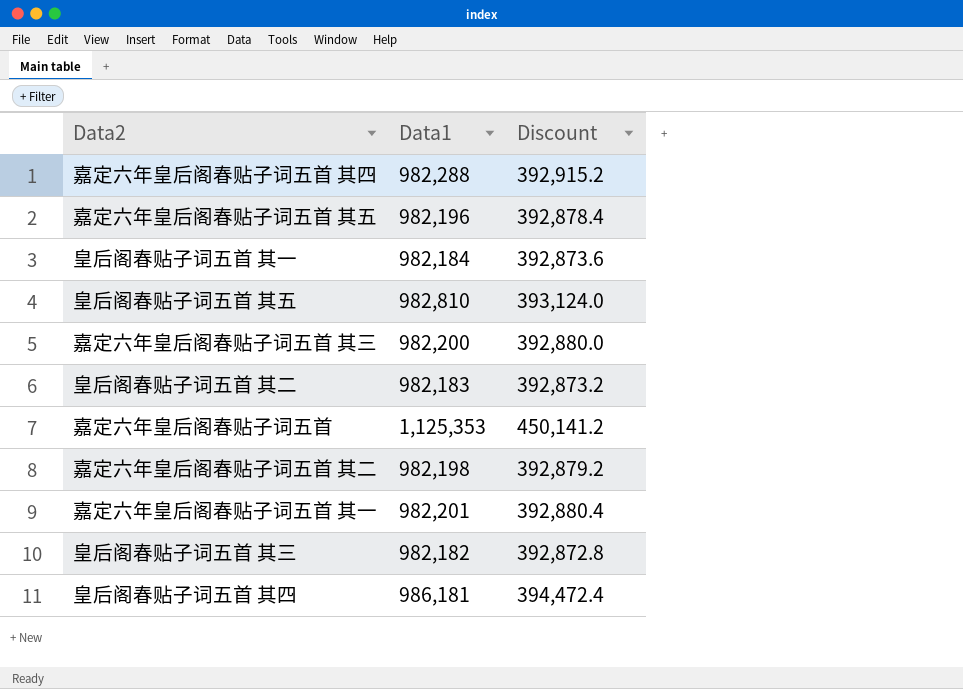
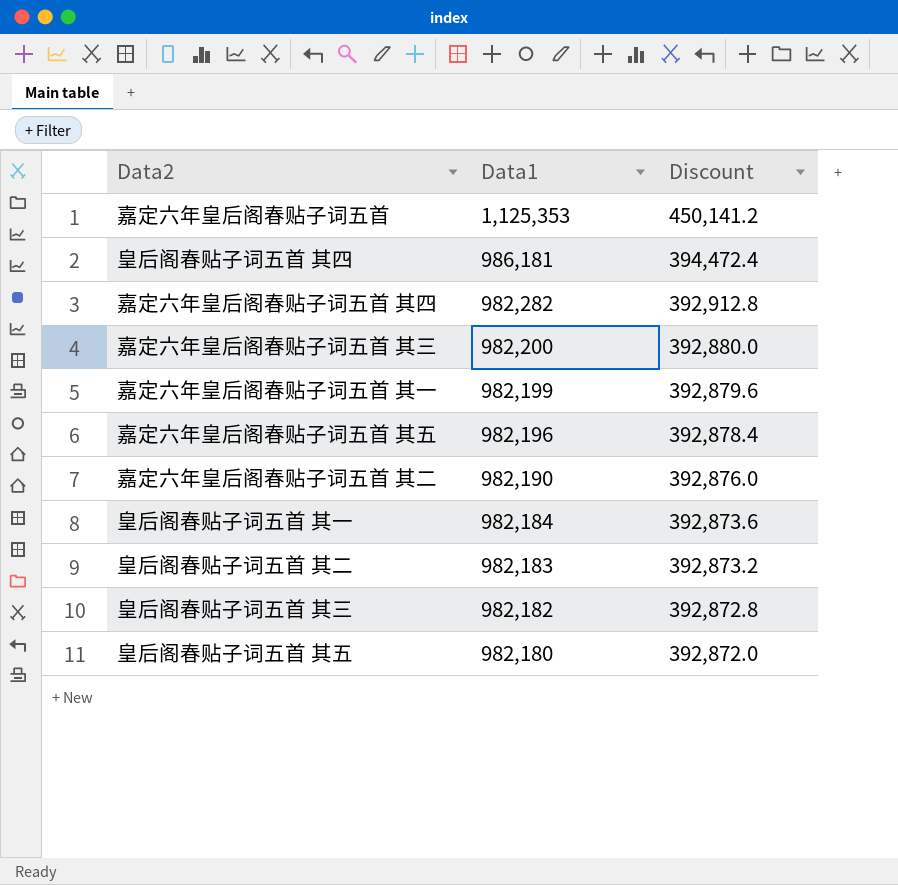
row order: none -> Data1 descending
嘉定六年皇后阁春贴子词五首 其四 | Data1: 982,288 -> 982,282
嘉定六年皇后阁春贴子词五首 其四 | Discount: 392,915.2 -> 392,912.8
嘉定六年皇后阁春贴子词五首 其一 | Data1: 982,201 -> 982,199
嘉定六年皇后阁春贴子词五首 其一 | Discount: 392,880.4 -> 392,879.6
嘉定六年皇后阁春贴子词五首 其二 | Data1: 982,198 -> 982,190
嘉定六年皇后阁春贴子词五首 其二 | Discount: 392,879.2 -> 392,876.0
皇后阁春贴子词五首 其五 | Data1: 982,810 -> 982,180
皇后阁春贴子词五首 其五 | Discount: 393,124.0 -> 392,872.0

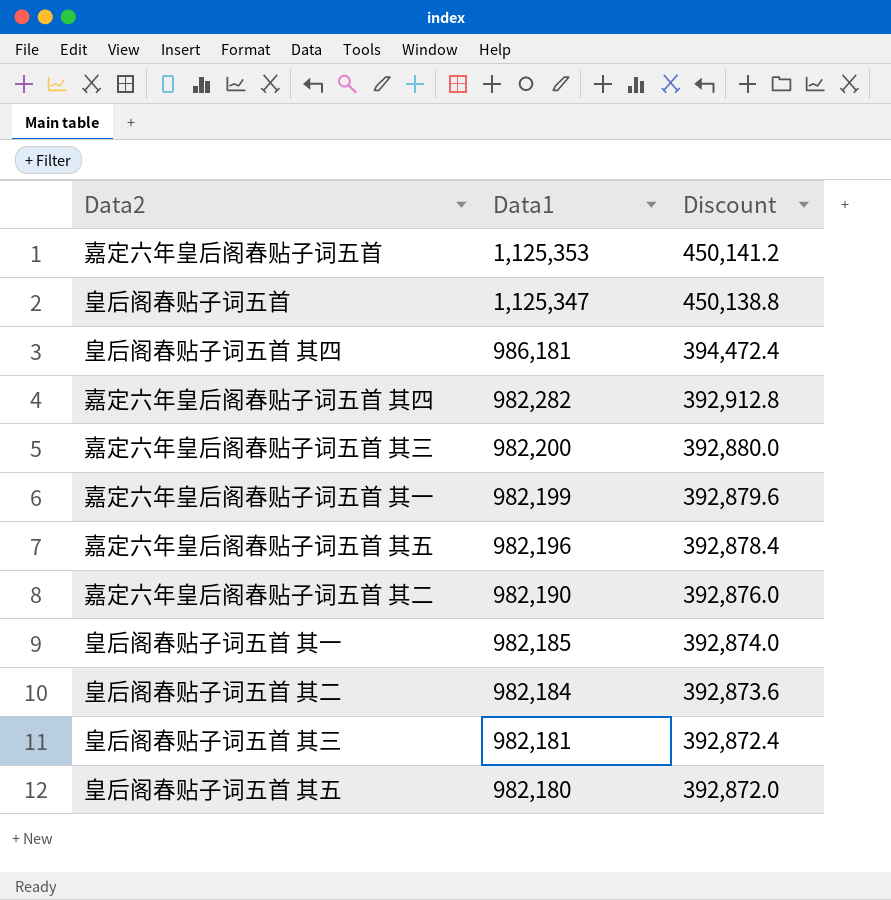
row 皇后阁春贴子词五首: none -> 1,125,347 | 450,138.8
皇后阁春贴子词五首 其一 | Data1: 982,184 -> 982,185
皇后阁春贴子词五首 其一 | Discount: 392,873.6 -> 392,874.0
皇后阁春贴子词五首 其二 | Data1: 982,183 -> 982,184
皇后阁春贴子词五首 其二 | Discount: 392,873.2 -> 392,873.6
皇后阁春贴子词五首 其三 | Data1: 982,182 -> 982,181
皇后阁春贴子词五首 其三 | Discount: 392,872.8 -> 392,872.4

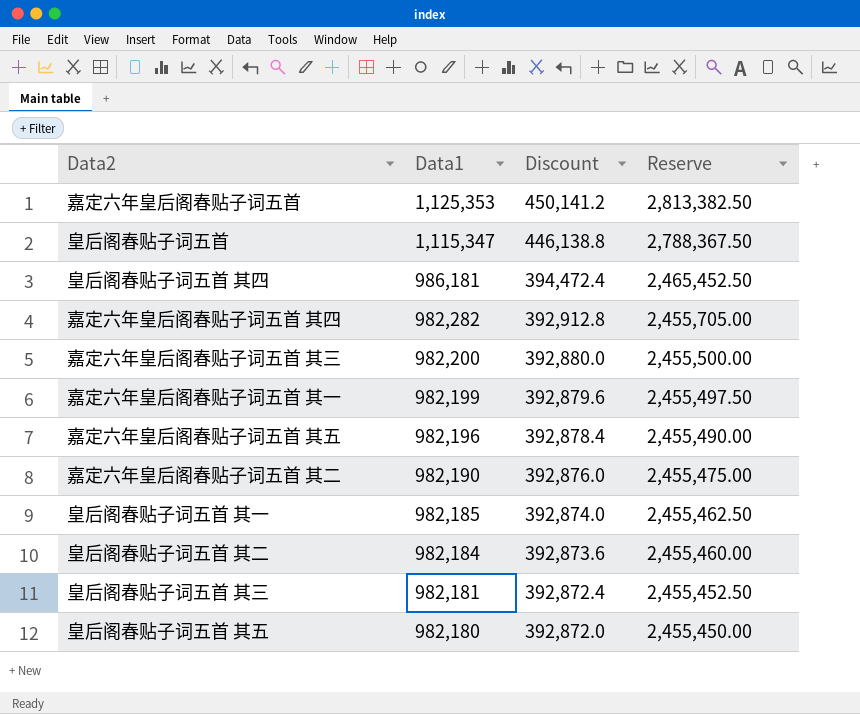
column Reserve | formula: none -> [Data1] * 2.5
皇后阁春贴子词五首 | Data1: 1,125,347 -> 1,115,347
皇后阁春贴子词五首 | Discount: 450,138.8 -> 446,138.8

